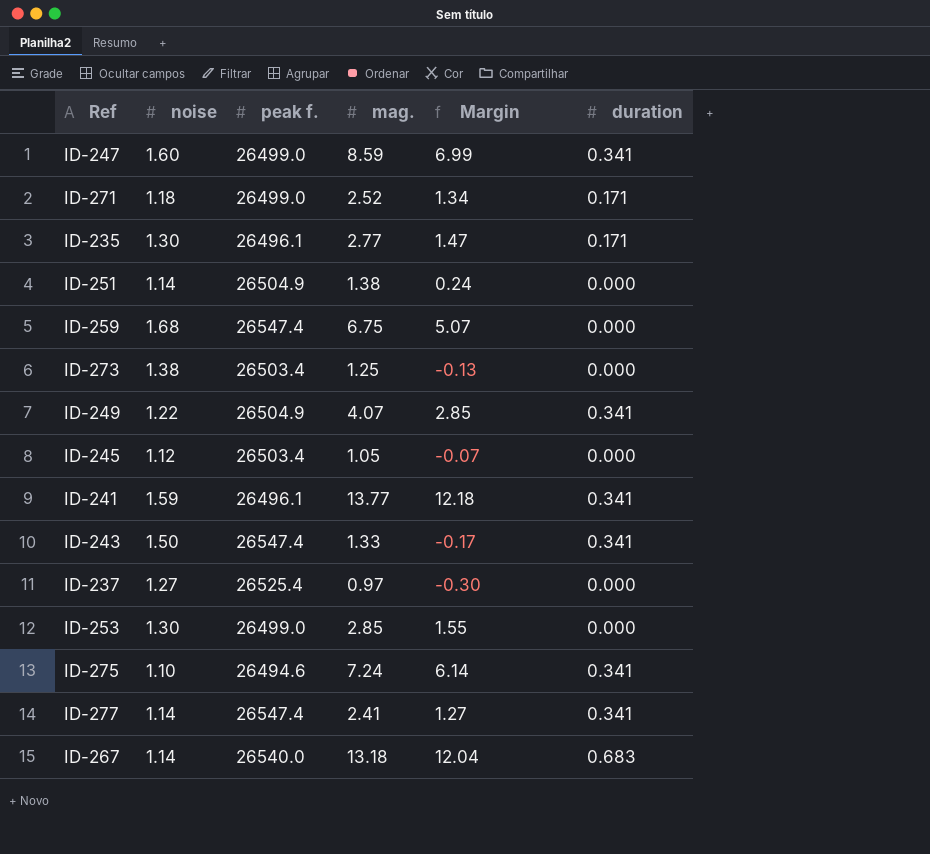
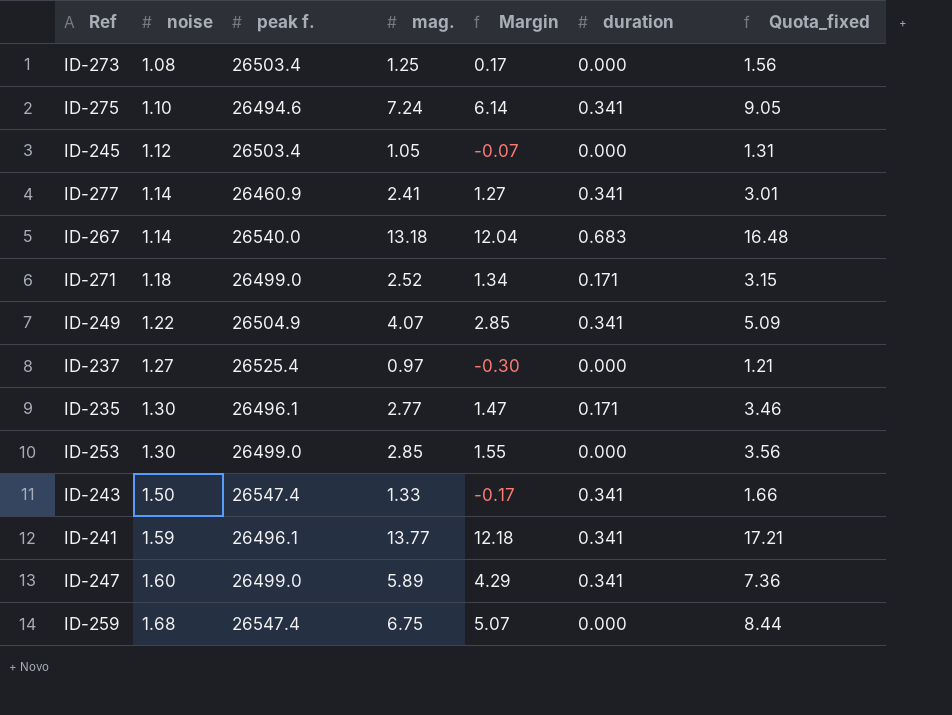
row order: none -> noise ascending
column Quota_fixed | formula: none -> [mag.] * 1.25
row ID-251: 1.14 | 26504.9 | 1.38 | 0.24 | 0.000 -> none
ID-273 | noise: 1.38 -> 1.08
ID-273 | Margin: -0.13 -> 0.17
ID-277 | peak f.: 26547.4 -> 26460.9
ID-247 | mag.: 8.59 -> 5.89
ID-247 | Margin: 6.99 -> 4.29

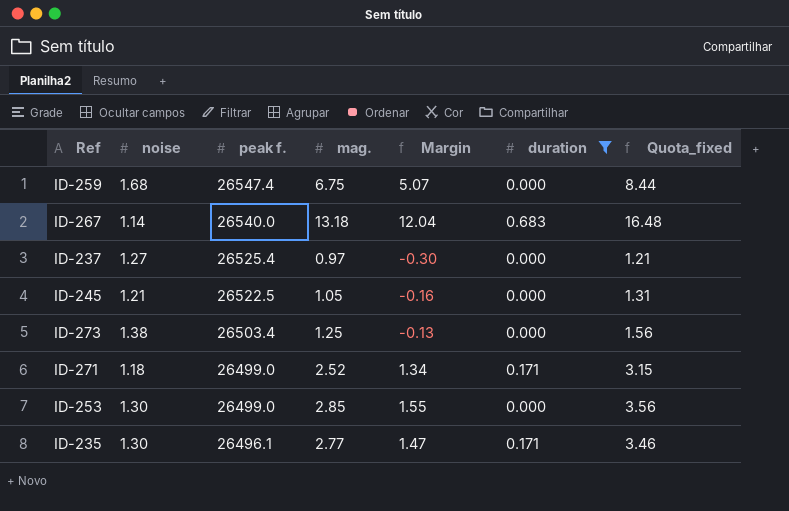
filter: none -> duration != 0.341
row order: noise ascending -> peak f. descending
ID-245 | noise: 1.12 -> 1.21
ID-245 | peak f.: 26503.4 -> 26522.5
ID-245 | Margin: -0.07 -> -0.16
ID-273 | noise: 1.08 -> 1.38
ID-273 | Margin: 0.17 -> -0.13

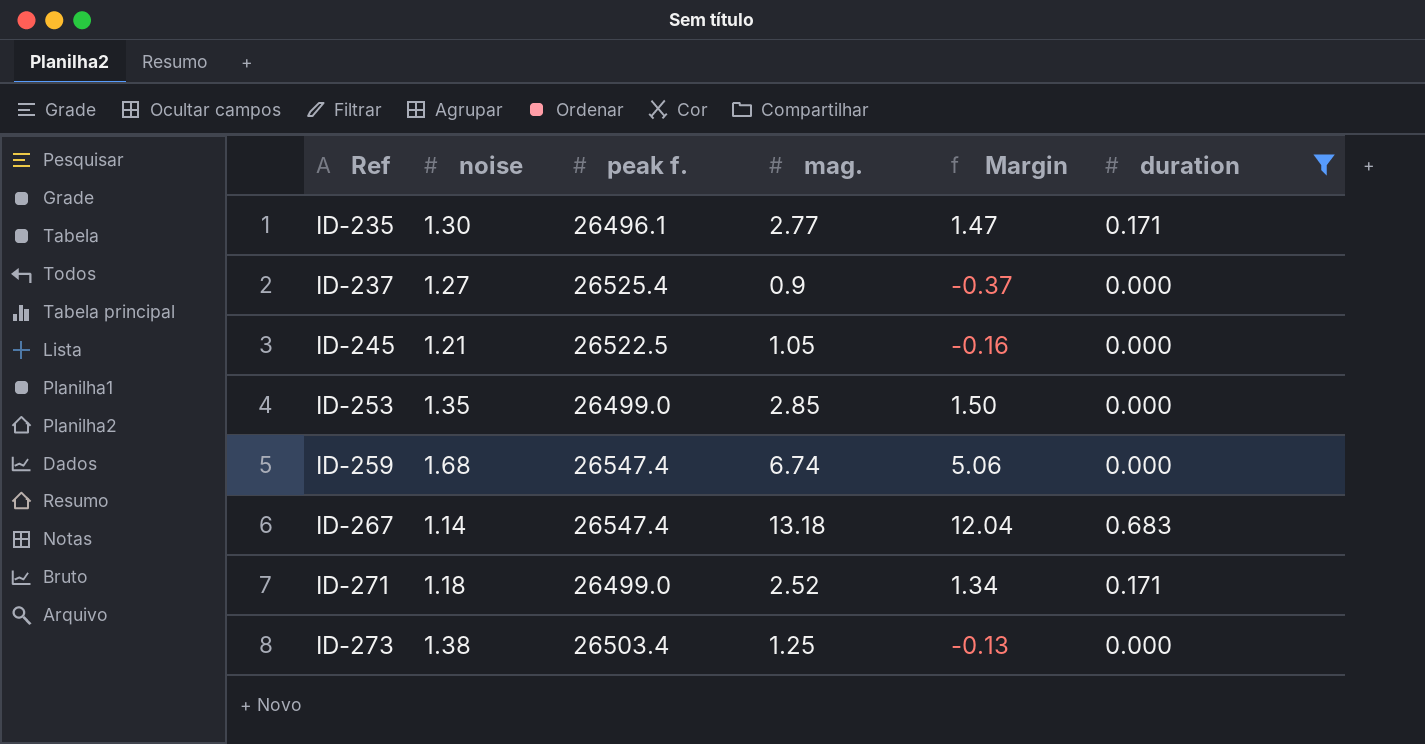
row order: peak f. descending -> Ref ascending
column Quota_fixed | formula: [mag.] * 1.25 -> none
ID-237 | mag.: 0.97 -> 0.9
ID-237 | Margin: -0.30 -> -0.37
ID-253 | noise: 1.30 -> 1.35
ID-253 | Margin: 1.55 -> 1.50
ID-259 | mag.: 6.75 -> 6.74
ID-259 | Margin: 5.07 -> 5.06
ID-267 | peak f.: 26540.0 -> 26547.4

